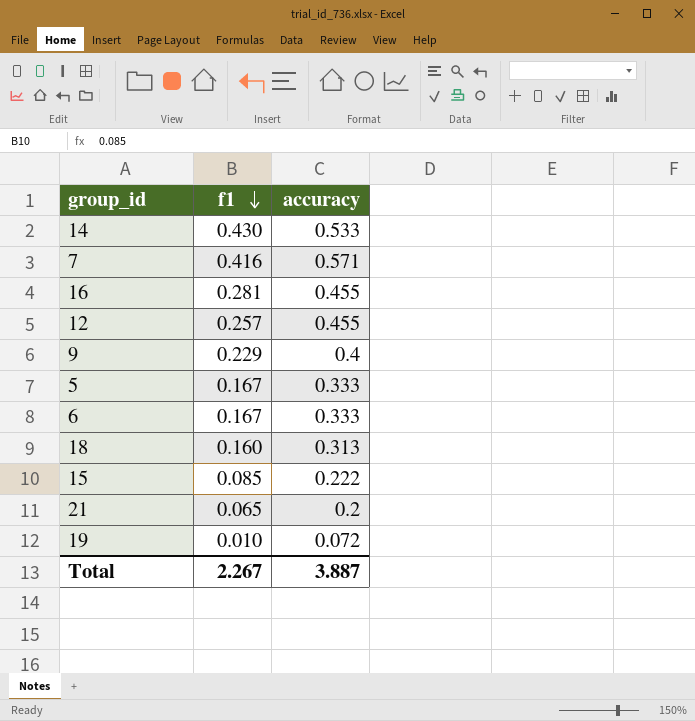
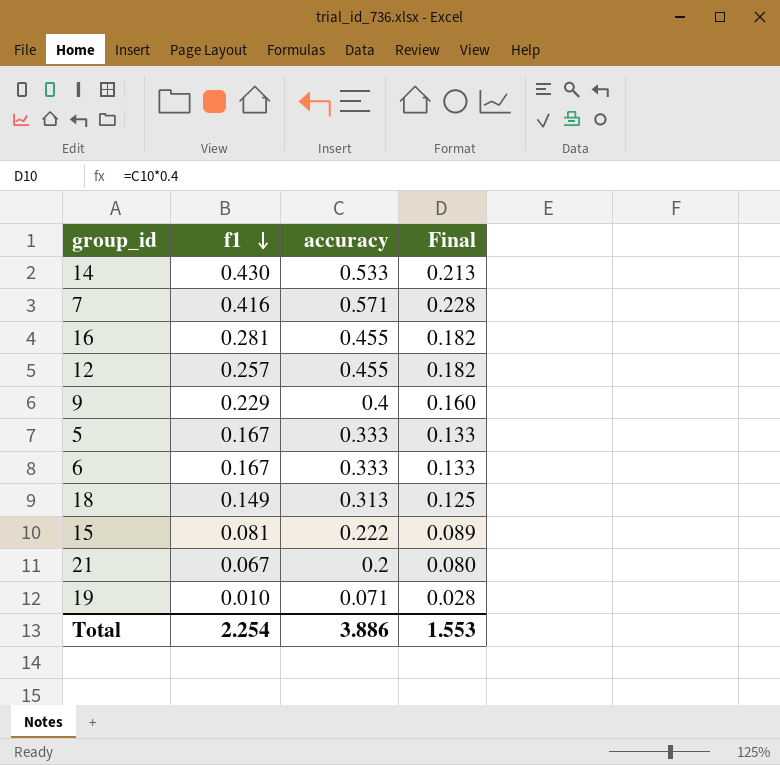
column Final | formula: none -> [accuracy] * 0.4
18 | f1: 0.160 -> 0.149
15 | f1: 0.085 -> 0.081
21 | f1: 0.065 -> 0.067
19 | accuracy: 0.072 -> 0.071
Total | f1: 2.267 -> 2.254
Total | accuracy: 3.887 -> 3.886

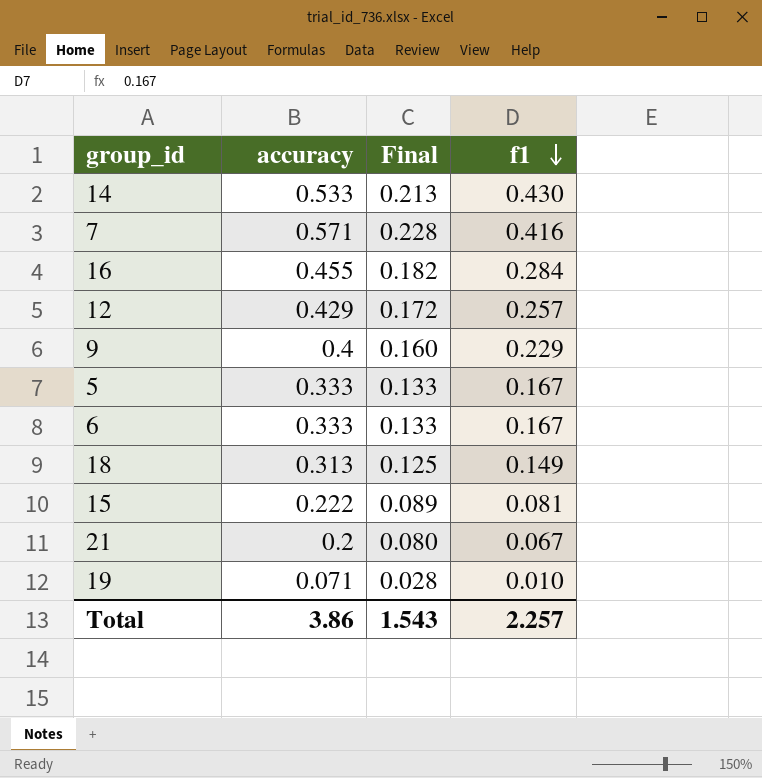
column f1 | position: 2 -> 4
16 | f1: 0.281 -> 0.284
12 | accuracy: 0.455 -> 0.429
12 | Final: 0.182 -> 0.172
Total | accuracy: 3.886 -> 3.86
Total | Final: 1.553 -> 1.543
Total | f1: 2.254 -> 2.257

